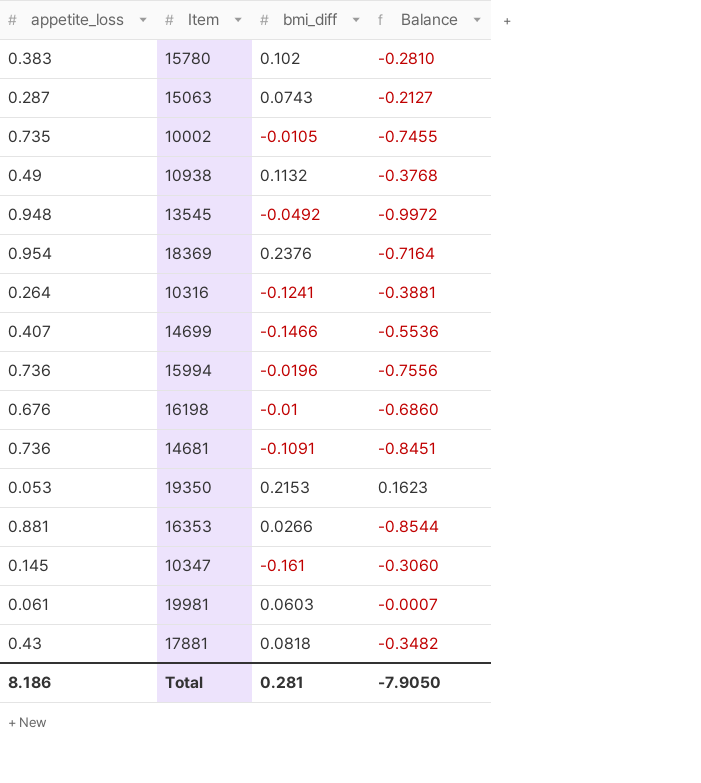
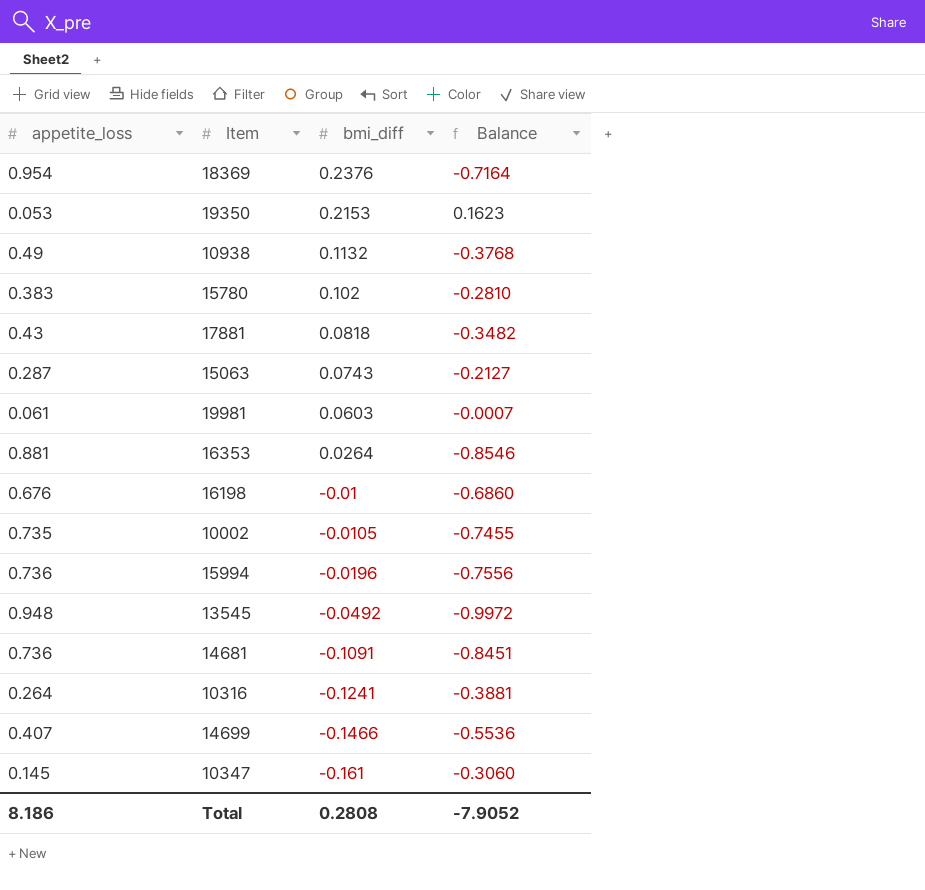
row order: none -> bmi_diff descending
16353 | bmi_diff: 0.0266 -> 0.0264
16353 | Balance: -0.8544 -> -0.8546
Total | bmi_diff: 0.281 -> 0.2808
Total | Balance: -7.9050 -> -7.9052

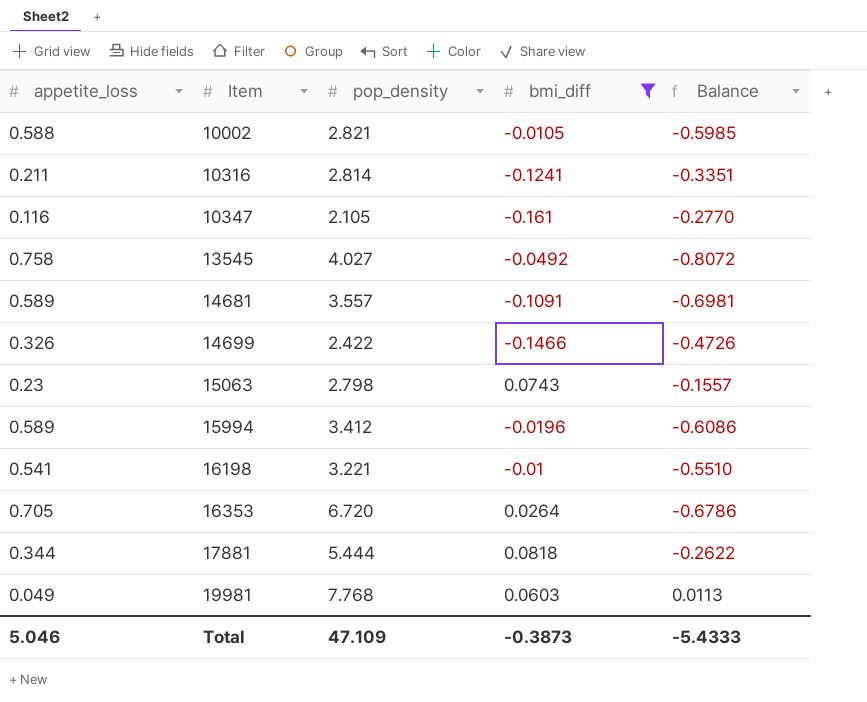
filter: none -> bmi_diff <= 0.0818
row order: bmi_diff descending -> Item ascending
column pop_density | position: none -> 3
10002 | appetite_loss: 0.735 -> 0.588
10002 | Balance: -0.7455 -> -0.5985
10316 | appetite_loss: 0.264 -> 0.211
10316 | Balance: -0.3881 -> -0.3351
10347 | appetite_loss: 0.145 -> 0.116
10347 | Balance: -0.3060 -> -0.2770
13545 | appetite_loss: 0.948 -> 0.758
13545 | Balance: -0.9972 -> -0.8072
14681 | appetite_loss: 0.736 -> 0.589
14681 | Balance: -0.8451 -> -0.6981
14699 | appetite_loss: 0.407 -> 0.326
14699 | Balance: -0.5536 -> -0.4726
15063 | appetite_loss: 0.287 -> 0.23
15063 | Balance: -0.2127 -> -0.1557
15994 | appetite_loss: 0.736 -> 0.589
15994 | Balance: -0.7556 -> -0.6086
16198 | appetite_loss: 0.676 -> 0.541
16198 | Balance: -0.6860 -> -0.5510
16353 | appetite_loss: 0.881 -> 0.705
16353 | Balance: -0.8546 -> -0.6786
17881 | appetite_loss: 0.43 -> 0.344
17881 | Balance: -0.3482 -> -0.2622
19981 | appetite_loss: 0.061 -> 0.049
19981 | Balance: -0.0007 -> 0.0113
Total | appetite_loss: 8.186 -> 5.046
Total | bmi_diff: 0.2808 -> -0.3873
Total | Balance: -7.9052 -> -5.4333

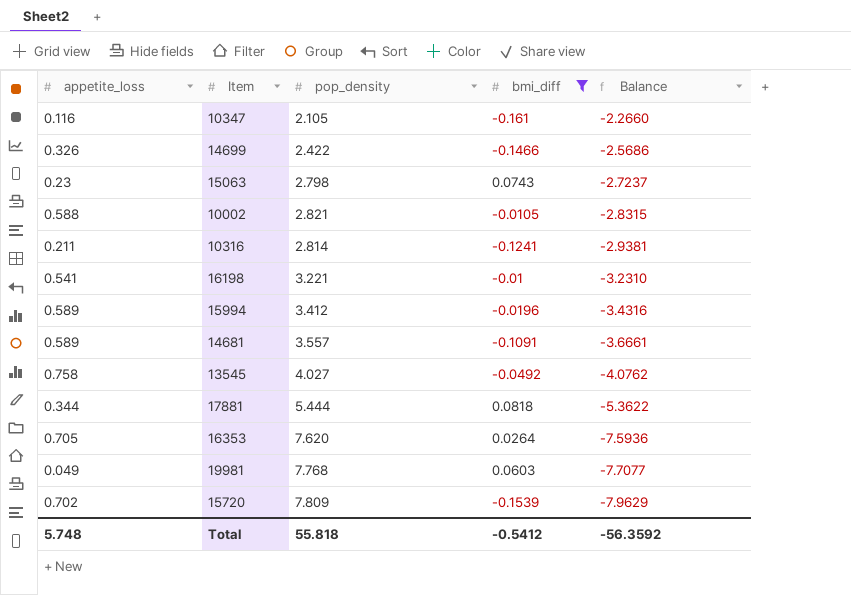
row order: Item ascending -> Balance descending
column Balance | formula: [bmi_diff] - [appetite_loss] -> [bmi_diff] - [pop_density]
16353 | pop_density: 6.720 -> 7.620
row 15720: none -> 0.702 | 7.809 | -0.1539 | -7.9629
Total | appetite_loss: 5.046 -> 5.748
Total | pop_density: 47.109 -> 55.818
Total | bmi_diff: -0.3873 -> -0.5412
Total | Balance: -5.4333 -> -56.3592

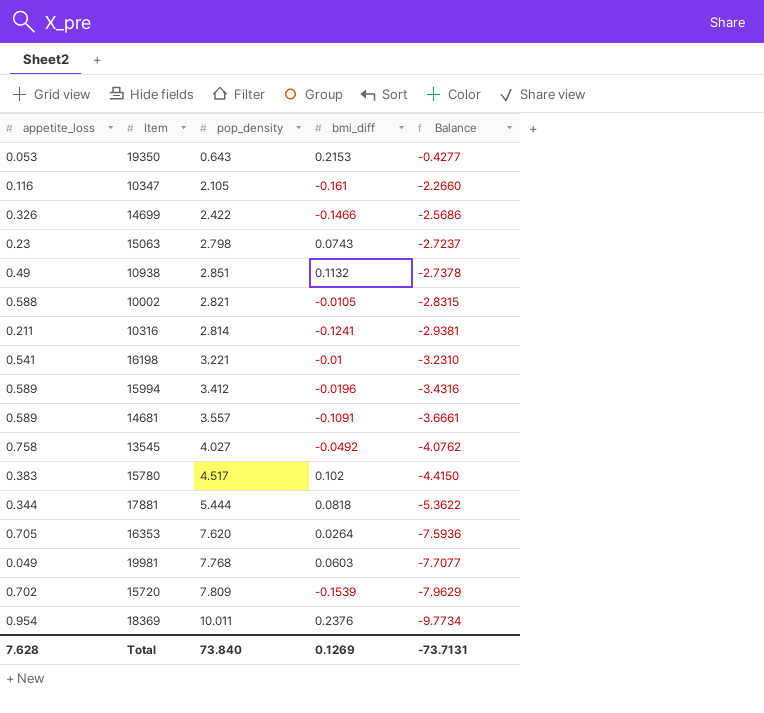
filter: bmi_diff <= 0.0818 -> none
Total | appetite_loss: 5.748 -> 7.628
Total | pop_density: 55.818 -> 73.840
Total | bmi_diff: -0.5412 -> 0.1269
Total | Balance: -56.3592 -> -73.7131

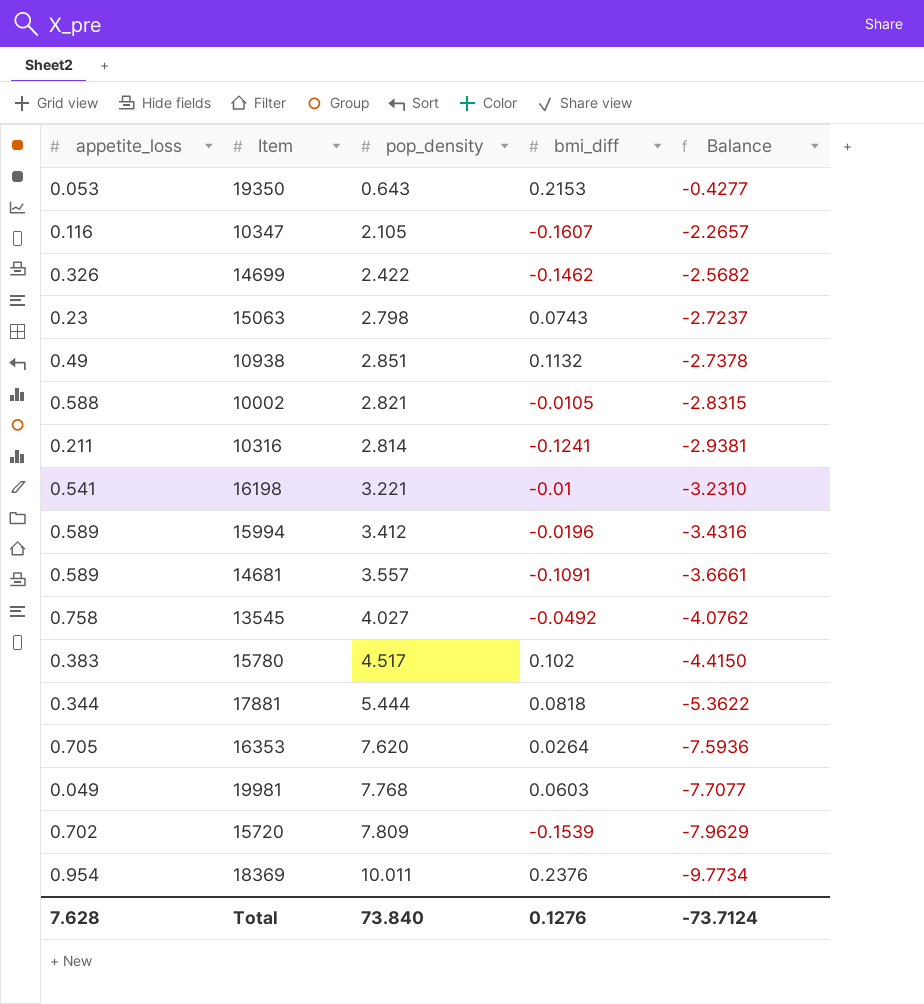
10347 | bmi_diff: -0.161 -> -0.1607
10347 | Balance: -2.2660 -> -2.2657
14699 | bmi_diff: -0.1466 -> -0.1462
14699 | Balance: -2.5686 -> -2.5682
Total | bmi_diff: 0.1269 -> 0.1276
Total | Balance: -73.7131 -> -73.7124

